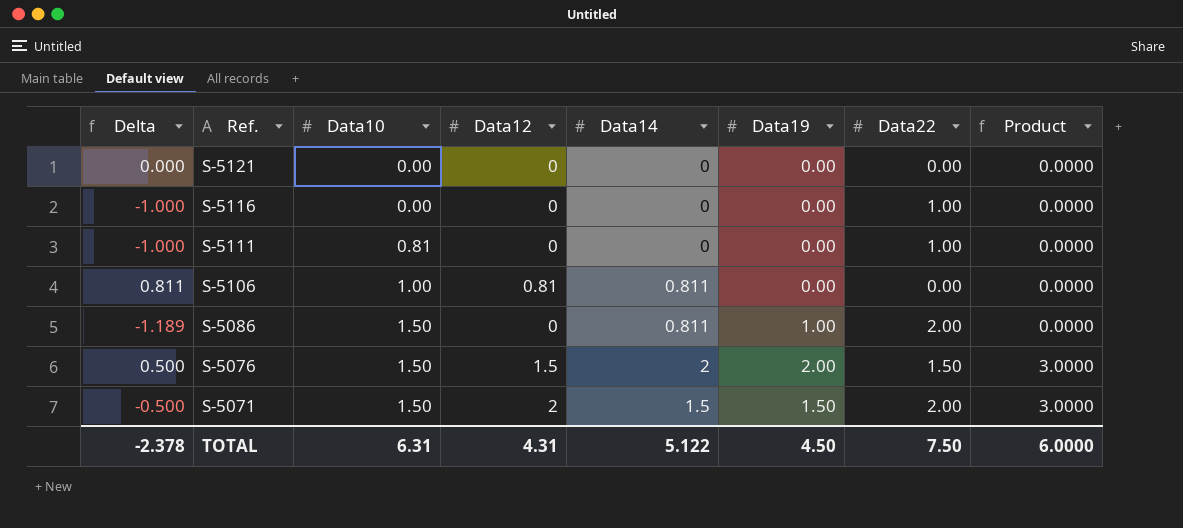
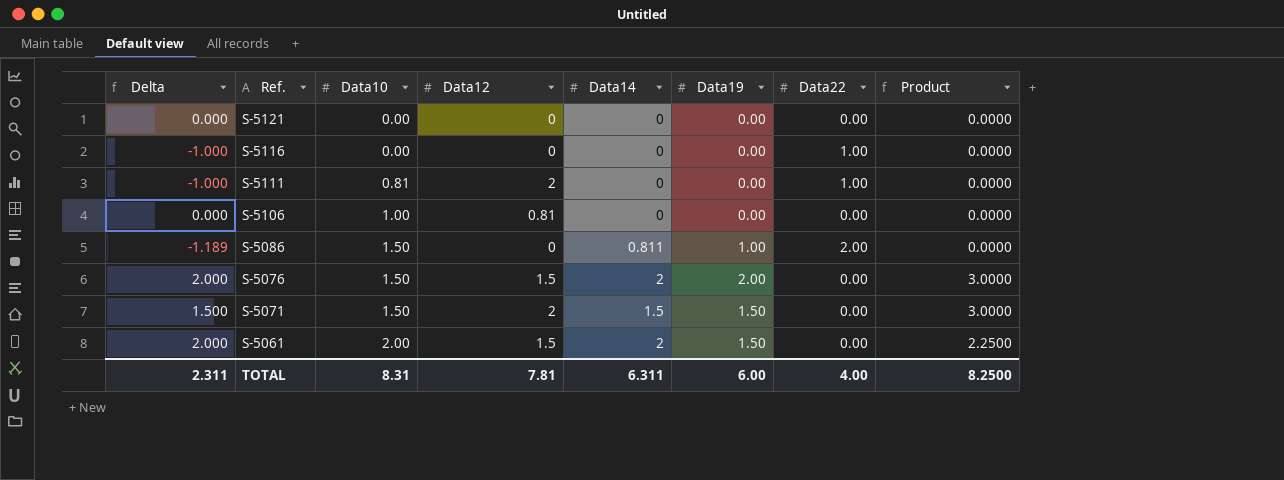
S-5111 | Data12: 0 -> 2
S-5106 | Delta: 0.811 -> 0.000
S-5106 | Data14: 0.811 -> 0
S-5076 | Delta: 0.500 -> 2.000
S-5076 | Data22: 1.50 -> 0.00
S-5071 | Delta: -0.500 -> 1.500
S-5071 | Data22: 2.00 -> 0.00
row S-5061: none -> 2.000 | 2.00 | 1.5 | 2 | 1.50 | 0.00 | 2.2500
TOTAL | Delta: -2.378 -> 2.311
TOTAL | Data10: 6.31 -> 8.31
TOTAL | Data12: 4.31 -> 7.81
TOTAL | Data14: 5.122 -> 6.311
TOTAL | Data19: 4.50 -> 6.00
TOTAL | Data22: 7.50 -> 4.00
TOTAL | Product: 6.0000 -> 8.2500

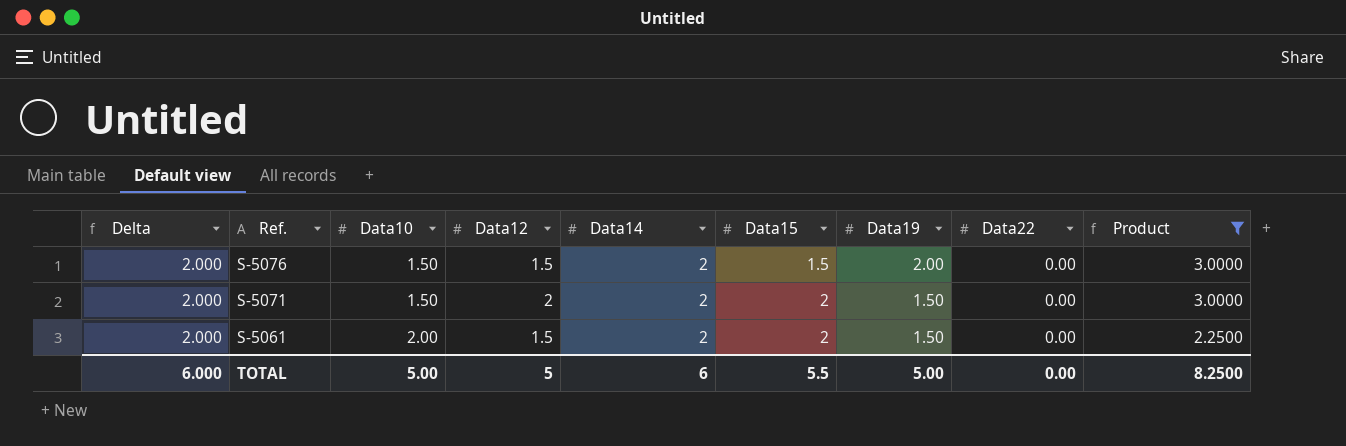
filter: none -> Product != 0.0000
column Data15 | position: none -> 6
S-5071 | Delta: 1.500 -> 2.000
S-5071 | Data14: 1.5 -> 2
TOTAL | Delta: 2.311 -> 6.000
TOTAL | Data10: 8.31 -> 5.00
TOTAL | Data12: 7.81 -> 5
TOTAL | Data14: 6.311 -> 6
TOTAL | Data19: 6.00 -> 5.00
TOTAL | Data22: 4.00 -> 0.00

